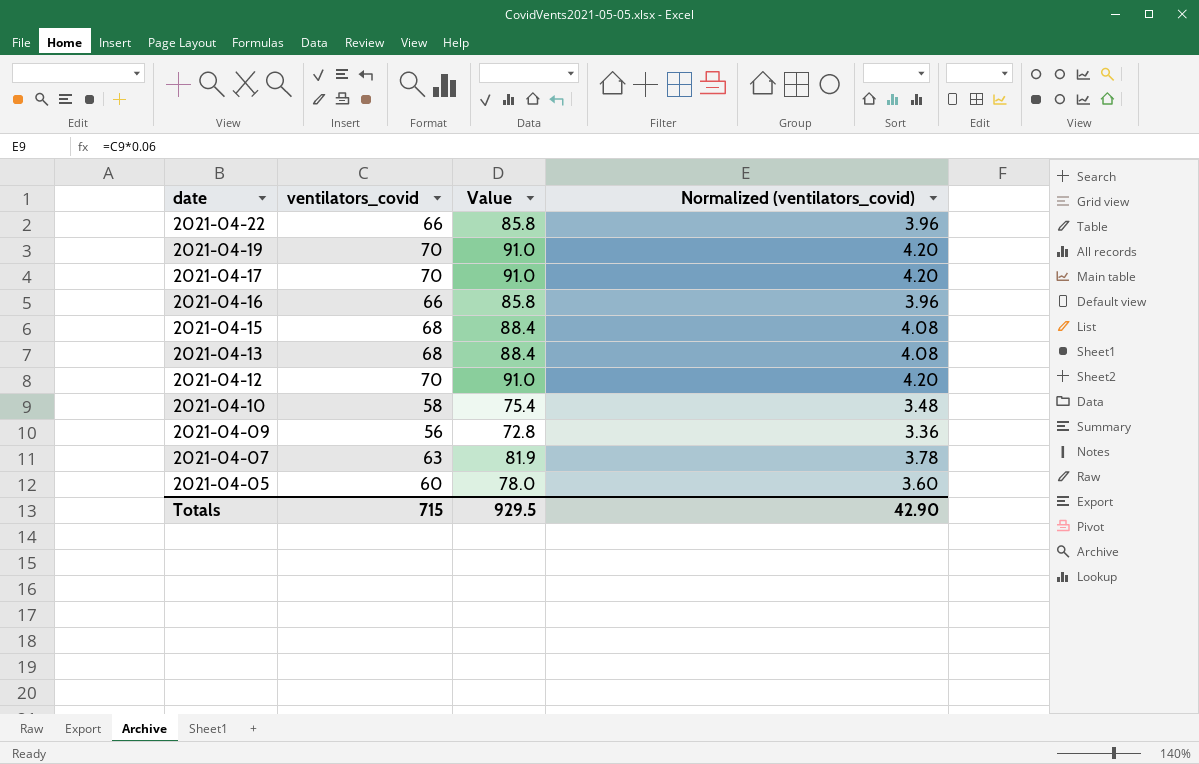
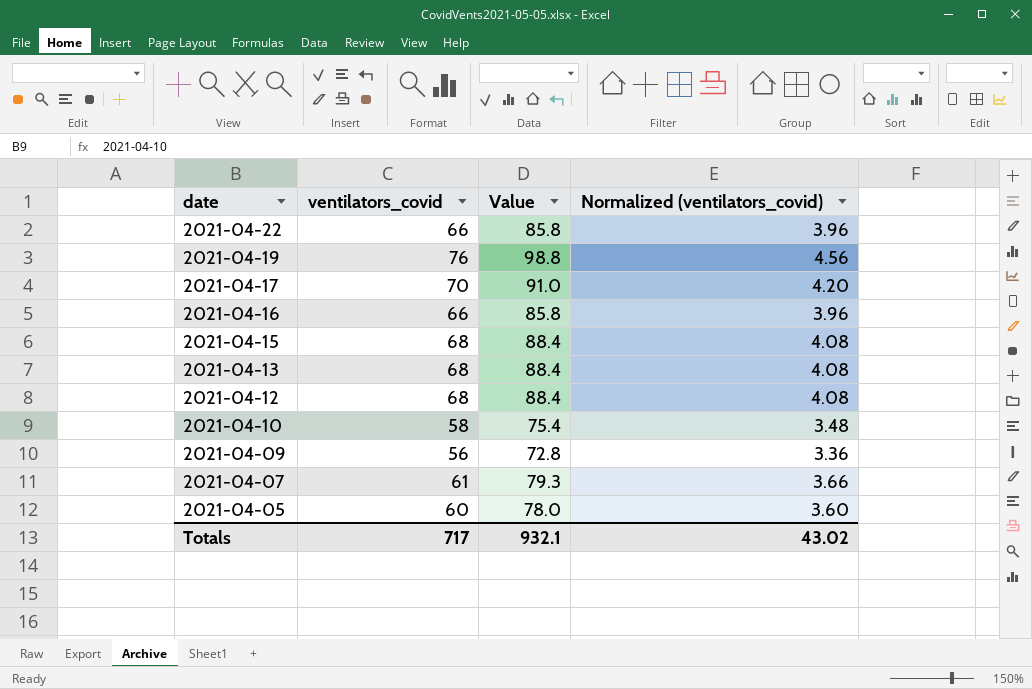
2021-04-19 | ventilators_covid: 70 -> 76
2021-04-19 | Value: 91.0 -> 98.8
2021-04-19 | Normalized (ventilators_covid): 4.20 -> 4.56
2021-04-12 | ventilators_covid: 70 -> 68
2021-04-12 | Value: 91.0 -> 88.4
2021-04-12 | Normalized (ventilators_covid): 4.20 -> 4.08
2021-04-07 | ventilators_covid: 63 -> 61
2021-04-07 | Value: 81.9 -> 79.3
2021-04-07 | Normalized (ventilators_covid): 3.78 -> 3.66
Totals | ventilators_covid: 715 -> 717
Totals | Value: 929.5 -> 932.1
Totals | Normalized (ventilators_covid): 42.90 -> 43.02

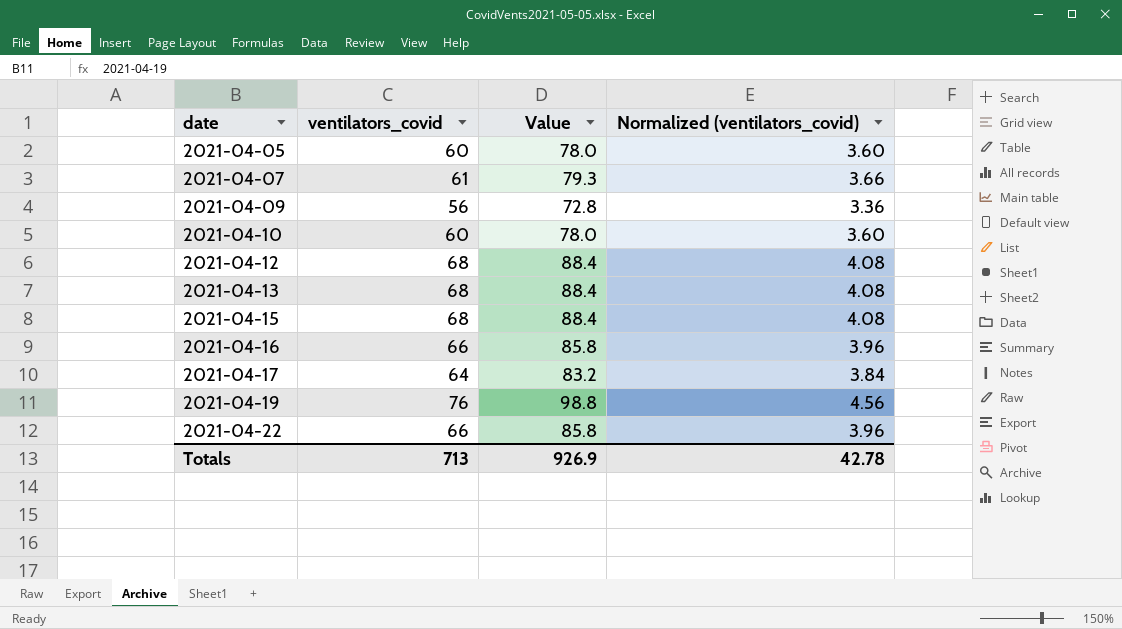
row order: date descending -> date ascending
2021-04-10 | ventilators_covid: 58 -> 60
2021-04-10 | Value: 75.4 -> 78.0
2021-04-10 | Normalized (ventilators_covid): 3.48 -> 3.60
2021-04-17 | ventilators_covid: 70 -> 64
2021-04-17 | Value: 91.0 -> 83.2
2021-04-17 | Normalized (ventilators_covid): 4.20 -> 3.84
Totals | ventilators_covid: 717 -> 713
Totals | Value: 932.1 -> 926.9
Totals | Normalized (ventilators_covid): 43.02 -> 42.78

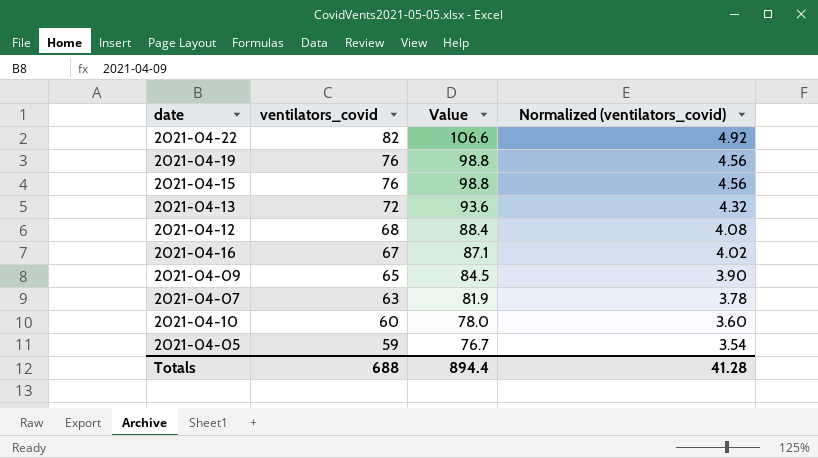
row order: date ascending -> ventilators_covid descending
row 2021-04-17: 64 | 83.2 | 3.84 -> none
2021-04-22 | ventilators_covid: 66 -> 82
2021-04-22 | Value: 85.8 -> 106.6
2021-04-22 | Normalized (ventilators_covid): 3.96 -> 4.92
2021-04-15 | ventilators_covid: 68 -> 76
2021-04-15 | Value: 88.4 -> 98.8
2021-04-15 | Normalized (ventilators_covid): 4.08 -> 4.56
2021-04-13 | ventilators_covid: 68 -> 72
2021-04-13 | Value: 88.4 -> 93.6
2021-04-13 | Normalized (ventilators_covid): 4.08 -> 4.32
2021-04-16 | ventilators_covid: 66 -> 67
2021-04-16 | Value: 85.8 -> 87.1
2021-04-16 | Normalized (ventilators_covid): 3.96 -> 4.02
2021-04-09 | ventilators_covid: 56 -> 65
2021-04-09 | Value: 72.8 -> 84.5
2021-04-09 | Normalized (ventilators_covid): 3.36 -> 3.90
2021-04-07 | ventilators_covid: 61 -> 63
2021-04-07 | Value: 79.3 -> 81.9
2021-04-07 | Normalized (ventilators_covid): 3.66 -> 3.78
2021-04-05 | ventilators_covid: 60 -> 59
2021-04-05 | Value: 78.0 -> 76.7
2021-04-05 | Normalized (ventilators_covid): 3.60 -> 3.54
Totals | ventilators_covid: 713 -> 688
Totals | Value: 926.9 -> 894.4
Totals | Normalized (ventilators_covid): 42.78 -> 41.28

